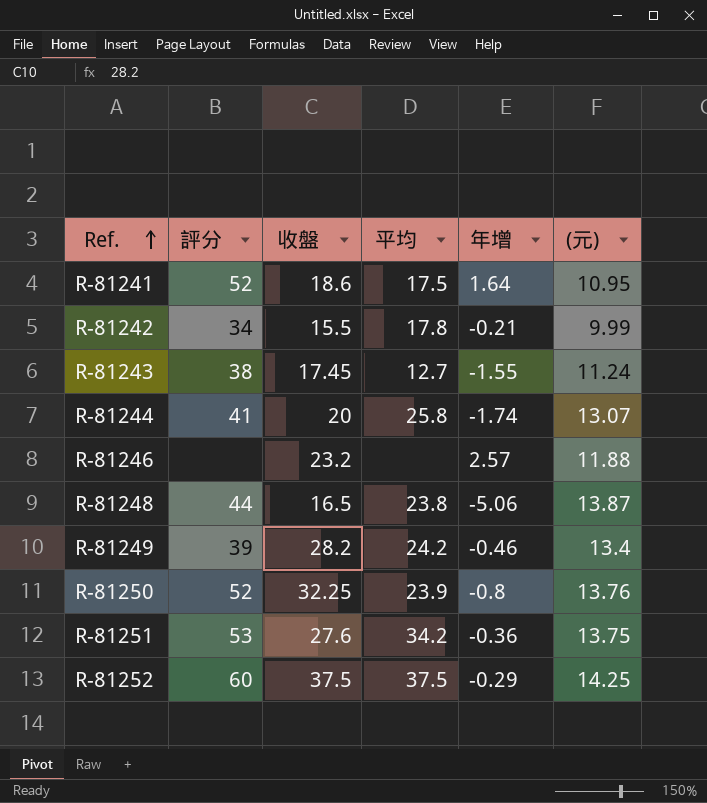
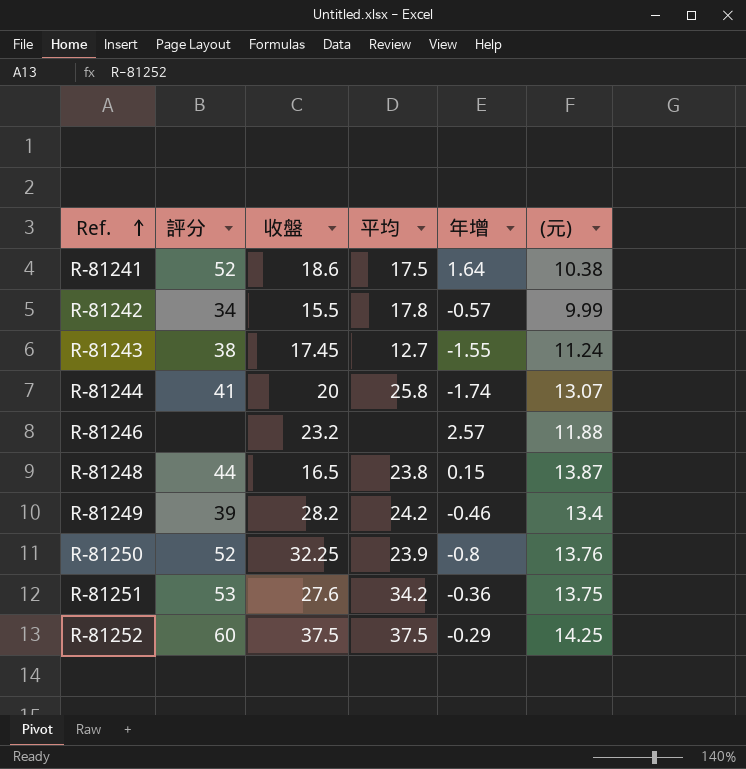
R-81241 | (元): 10.95 -> 10.38
R-81242 | 年增: -0.21 -> -0.57
R-81248 | 年增: -5.06 -> 0.15

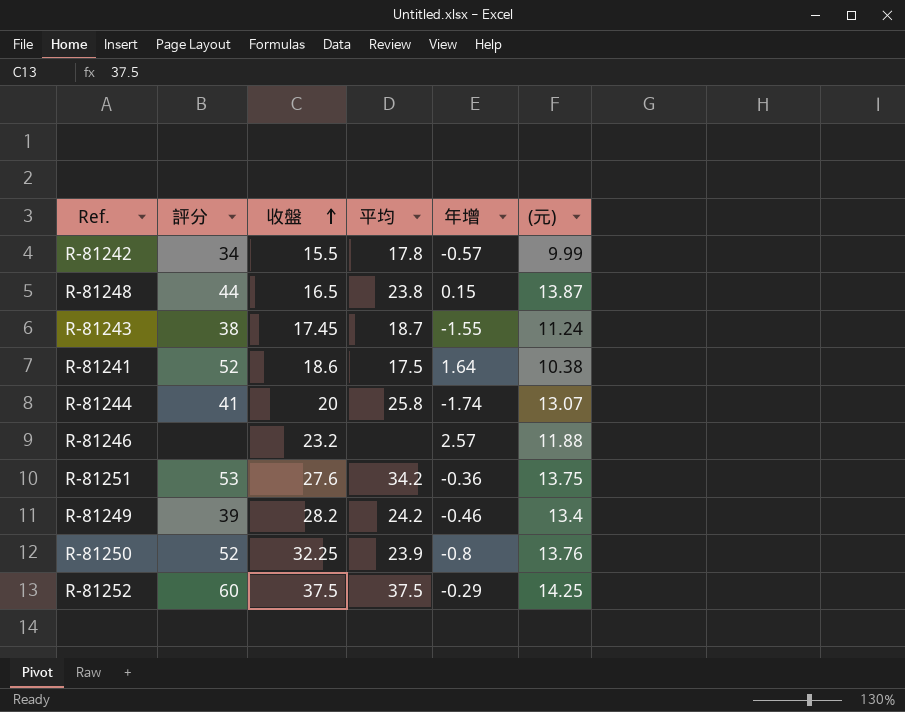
row order: Ref. ascending -> 收盤 ascending
R-81243 | 平均: 12.7 -> 18.7

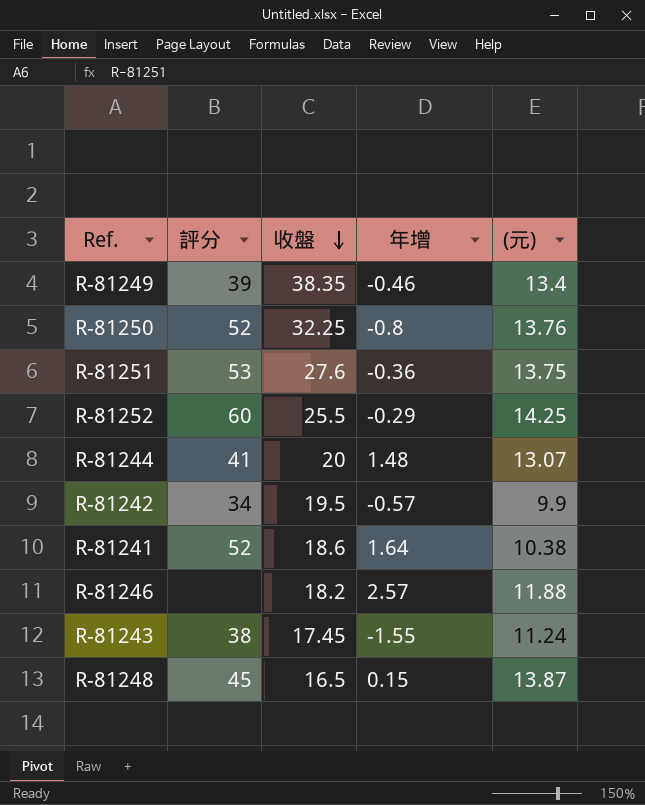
row order: 收盤 ascending -> 收盤 descending
column 平均 | position: 4 -> none
R-81249 | 收盤: 28.2 -> 38.35
R-81252 | 收盤: 37.5 -> 25.5
R-81244 | 年增: -1.74 -> 1.48
R-81242 | 收盤: 15.5 -> 19.5
R-81242 | (元): 9.99 -> 9.9
R-81246 | 收盤: 23.2 -> 18.2
R-81248 | 評分: 44 -> 45

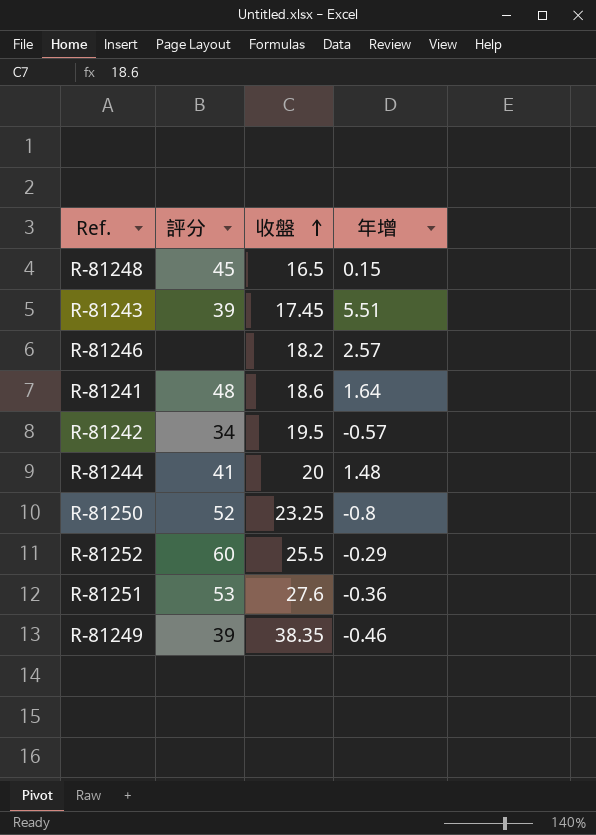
row order: 收盤 descending -> 收盤 ascending
column (元) | position: 5 -> none
R-81243 | 評分: 38 -> 39
R-81243 | 年增: -1.55 -> 5.51
R-81241 | 評分: 52 -> 48
R-81250 | 收盤: 32.25 -> 23.25

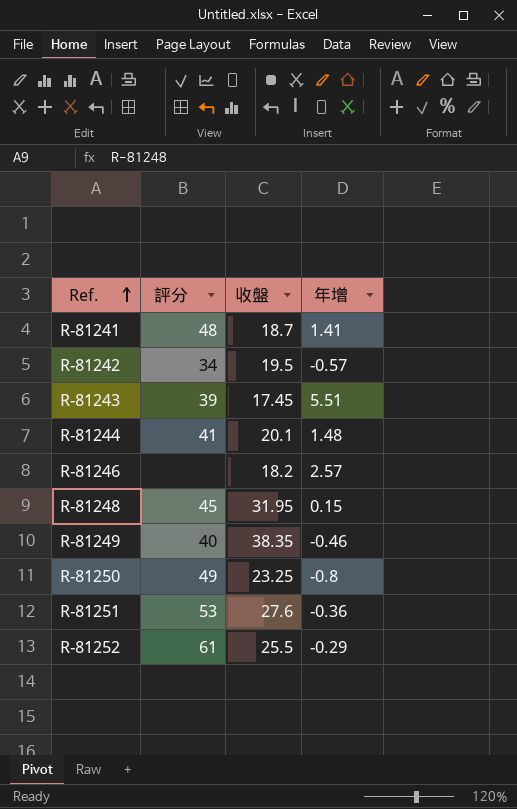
row order: 收盤 ascending -> Ref. ascending
R-81241 | 收盤: 18.6 -> 18.7
R-81241 | 年增: 1.64 -> 1.41
R-81244 | 收盤: 20 -> 20.1
R-81248 | 收盤: 16.5 -> 31.95
R-81249 | 評分: 39 -> 40
R-81250 | 評分: 52 -> 49
R-81252 | 評分: 60 -> 61

